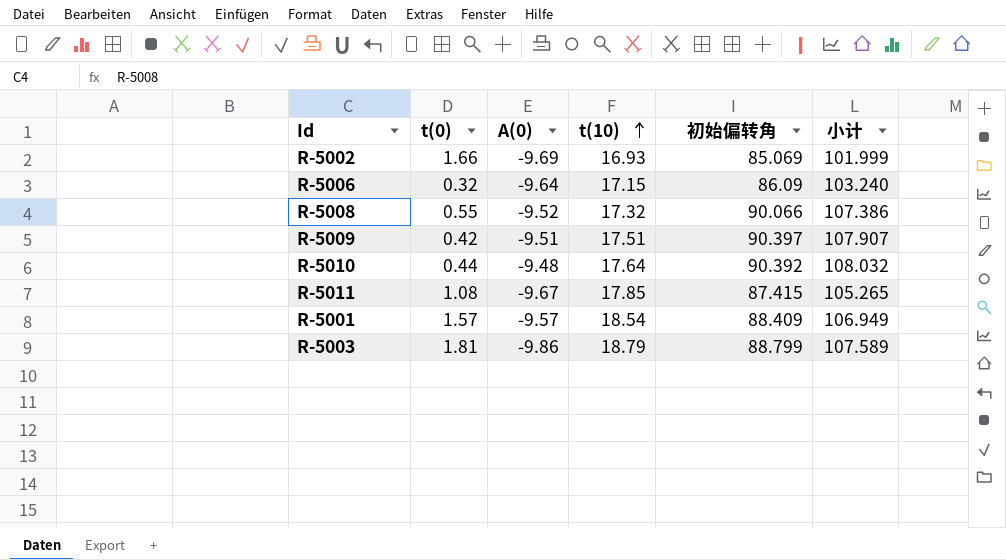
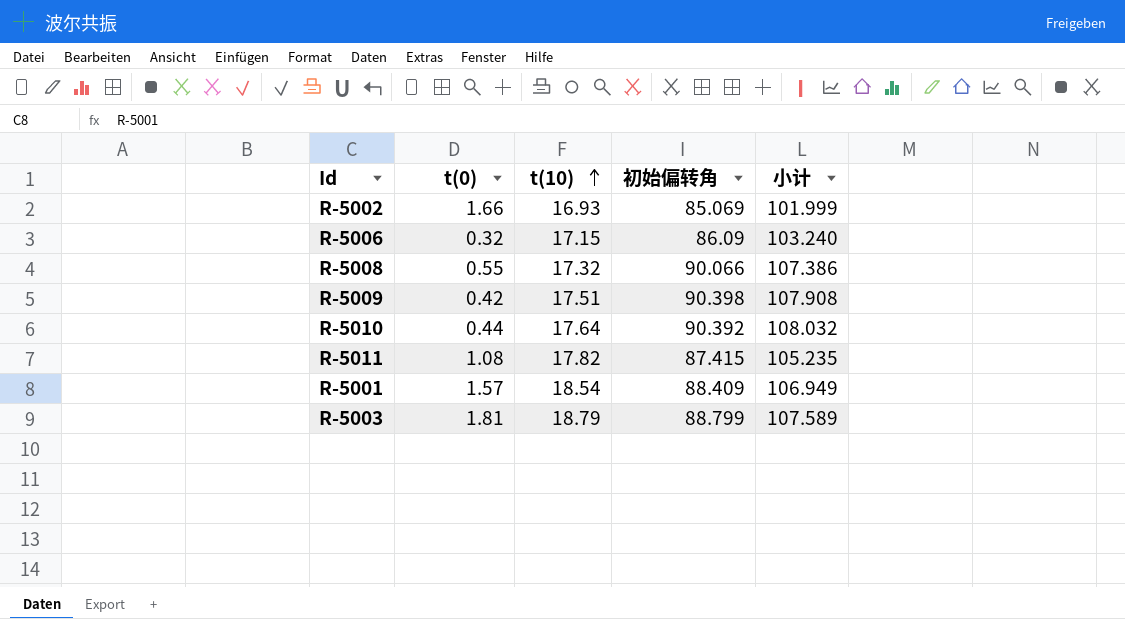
column A(0) | position: 3 -> none
R-5009 | 初始偏转角: 90.397 -> 90.398
R-5009 | 小计: 107.907 -> 107.908
R-5011 | t(10): 17.85 -> 17.82
R-5011 | 小计: 105.265 -> 105.235

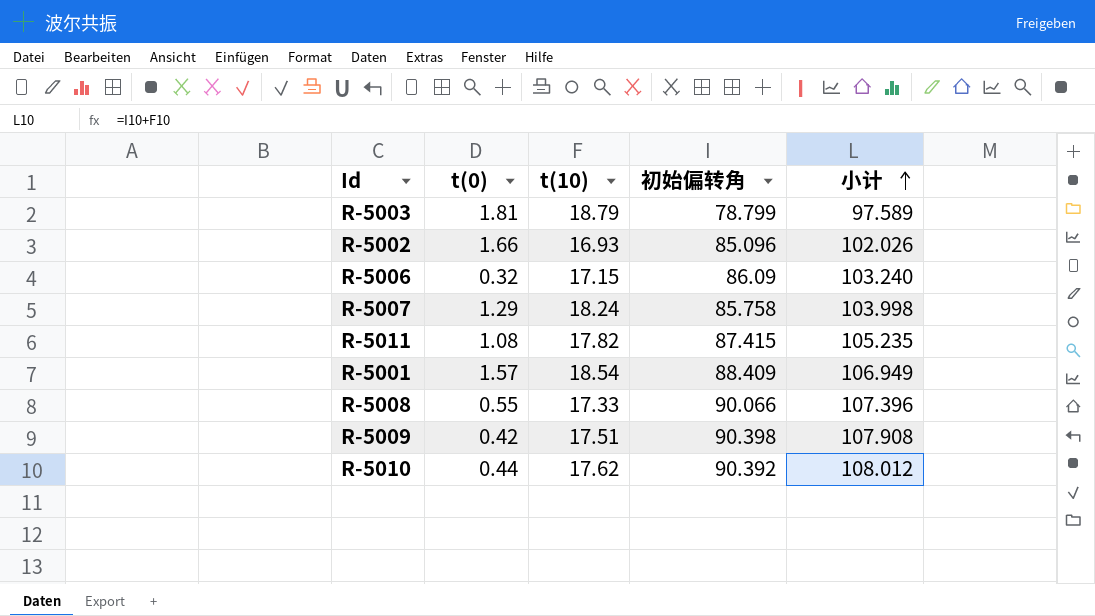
row order: t(10) ascending -> 小计 ascending
R-5003 | 初始偏转角: 88.799 -> 78.799
R-5003 | 小计: 107.589 -> 97.589
R-5002 | 初始偏转角: 85.069 -> 85.096
R-5002 | 小计: 101.999 -> 102.026
row R-5007: none -> 1.29 | 18.24 | 85.758 | 103.998
R-5008 | t(10): 17.32 -> 17.33
R-5008 | 小计: 107.386 -> 107.396
R-5010 | t(10): 17.64 -> 17.62
R-5010 | 小计: 108.032 -> 108.012

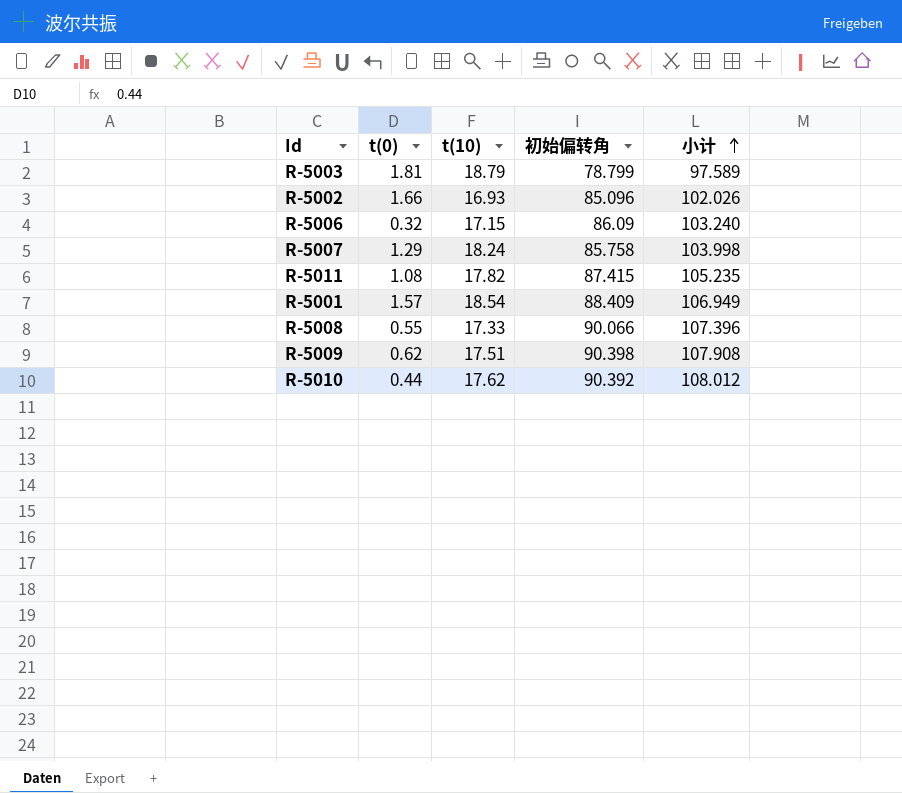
R-5009 | t(0): 0.42 -> 0.62

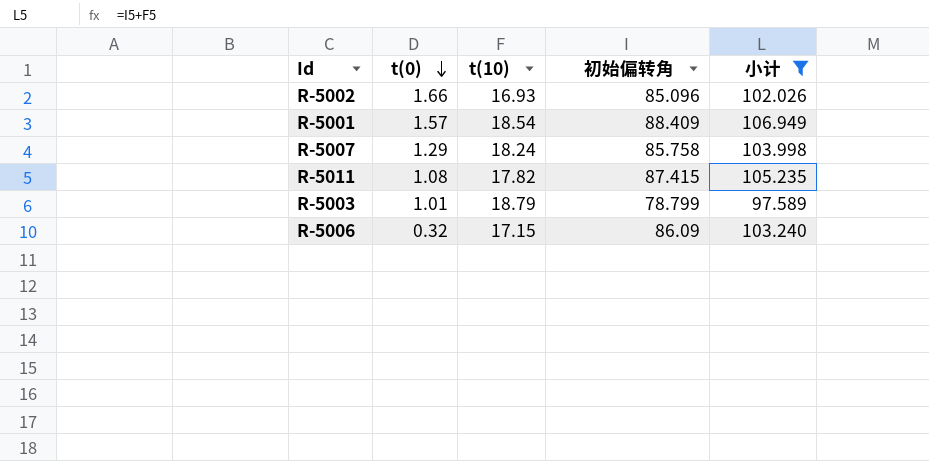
filter: none -> 小计 <= 106.949
row order: 小计 ascending -> t(0) descending
R-5003 | t(0): 1.81 -> 1.01

